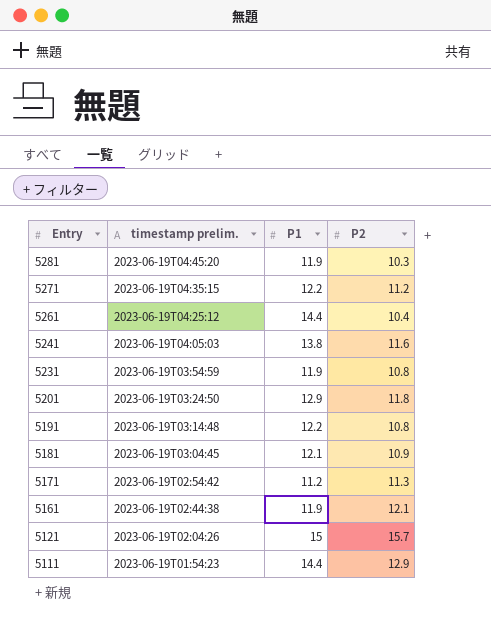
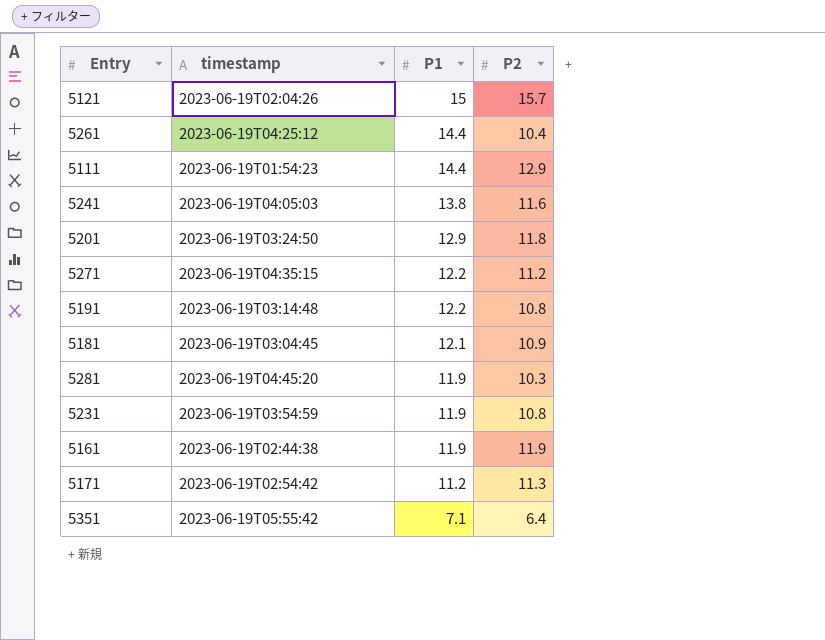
row order: Entry descending -> P1 descending
column name: timestamp prelim. -> timestamp
5161 | P2: 12.1 -> 11.9
row 5351: none -> 2023-06-19T05:55:42 | 7.1 | 6.4

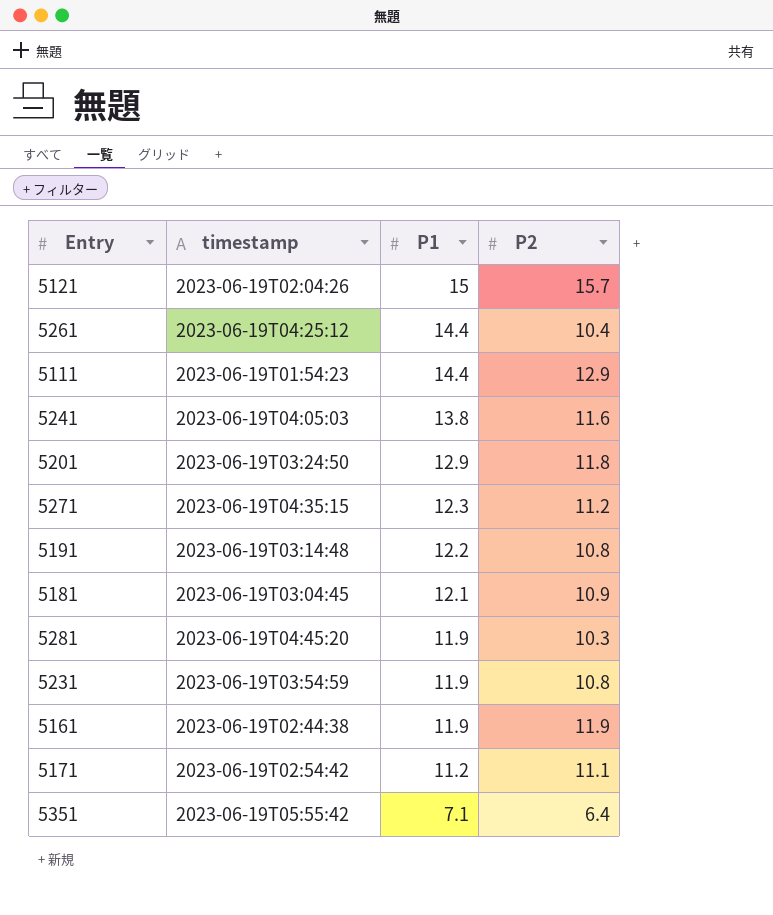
5271 | P1: 12.2 -> 12.3
5171 | P2: 11.3 -> 11.1

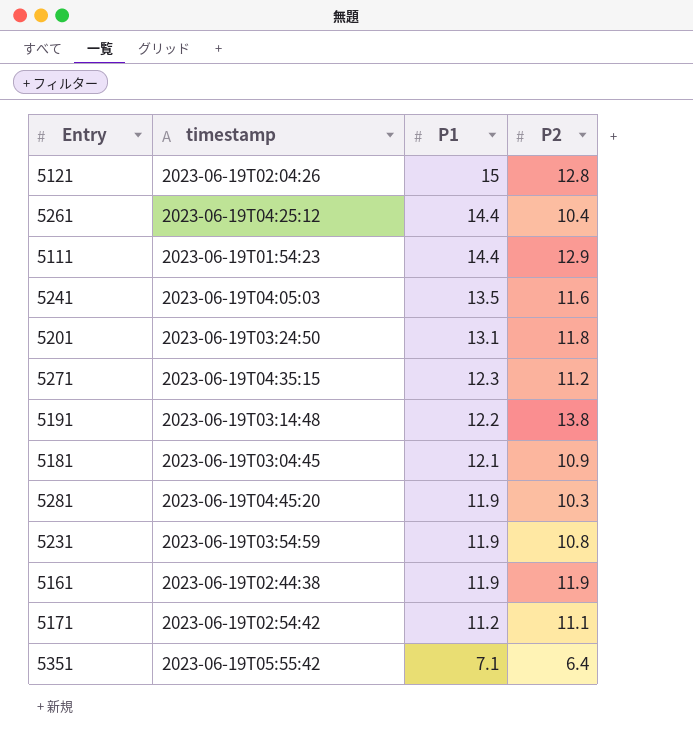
5121 | P2: 15.7 -> 12.8
5241 | P1: 13.8 -> 13.5
5201 | P1: 12.9 -> 13.1
5191 | P2: 10.8 -> 13.8

